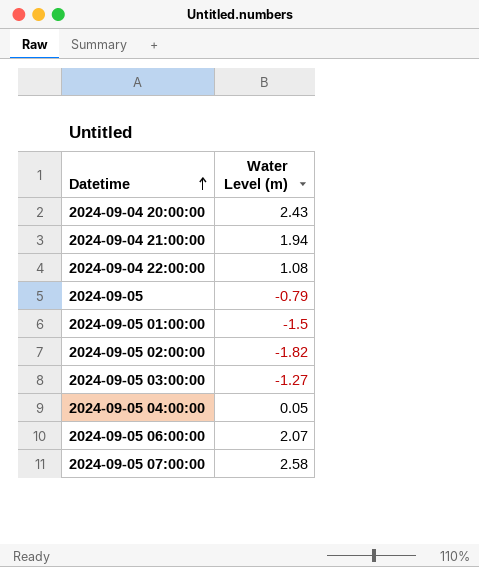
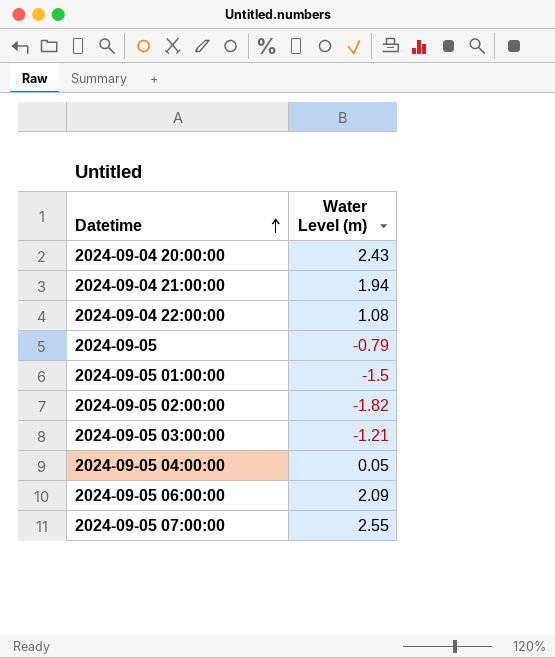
2024-09-05 03:00:00 | Water Level (m): -1.27 -> -1.21
2024-09-05 06:00:00 | Water Level (m): 2.07 -> 2.09
2024-09-05 07:00:00 | Water Level (m): 2.58 -> 2.55

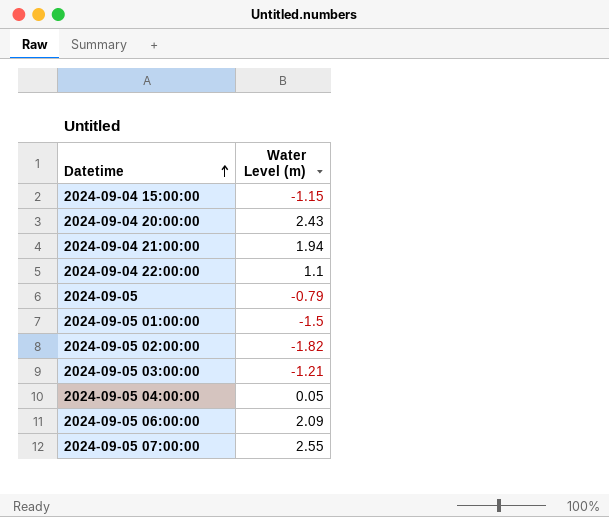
row 2024-09-04 15:00:00: none -> -1.15
2024-09-04 22:00:00 | Water Level (m): 1.08 -> 1.1

